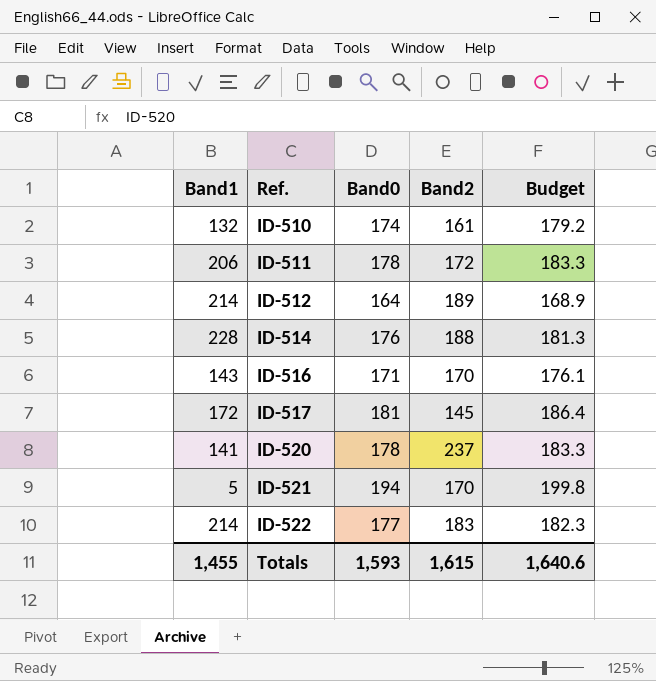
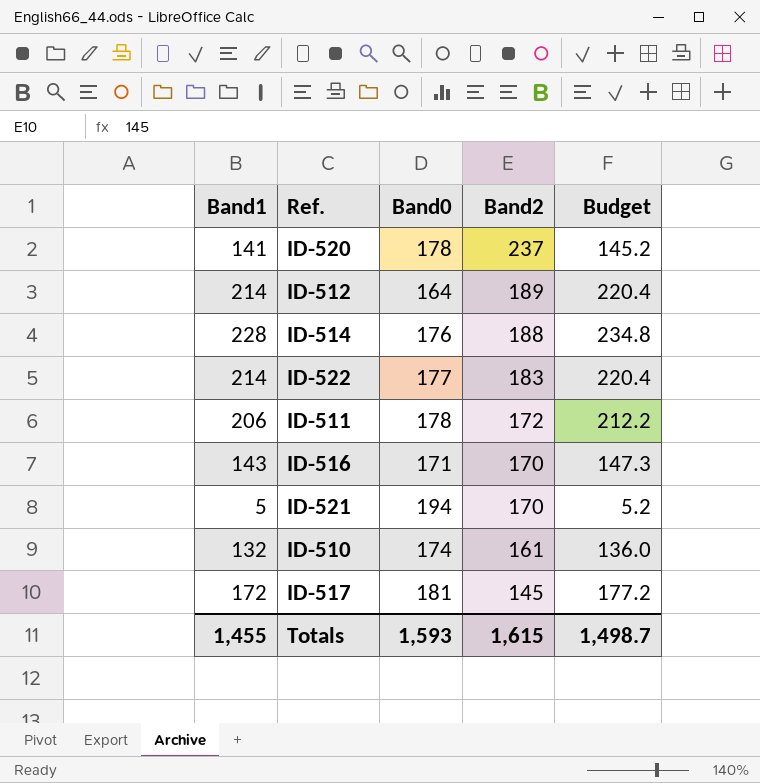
row order: Ref. ascending -> Band2 descending
column Budget | formula: [Band0] * 1.03 -> [Band1] * 1.03
Totals | Budget: 1,640.6 -> 1,498.7

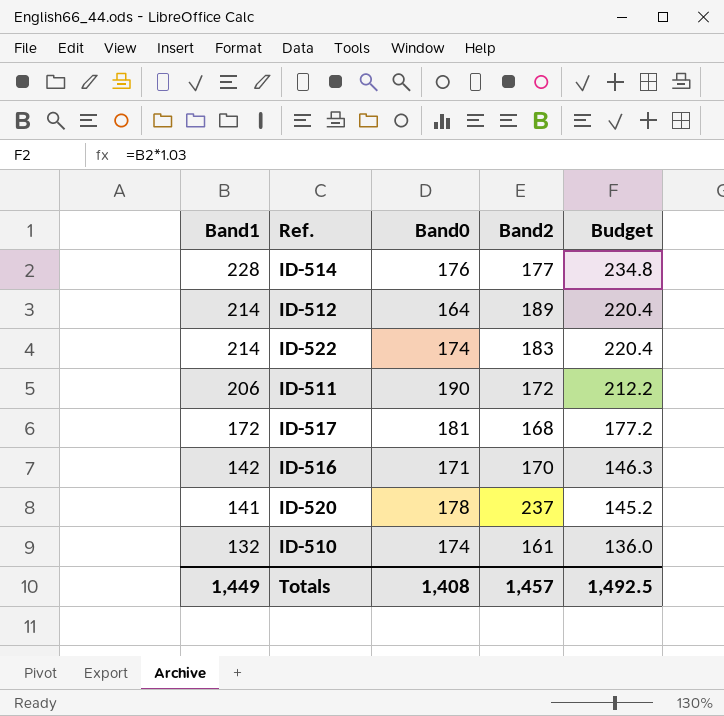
row order: Band2 descending -> Band1 descending
row ID-521: 5 | 194 | 170 | 5.2 -> none
ID-514 | Band2: 188 -> 177
ID-522 | Band0: 177 -> 174
ID-511 | Band0: 178 -> 190
ID-517 | Band2: 145 -> 168
ID-516 | Band1: 143 -> 142
ID-516 | Budget: 147.3 -> 146.3
Totals | Band1: 1,455 -> 1,449
Totals | Band0: 1,593 -> 1,408
Totals | Band2: 1,615 -> 1,457
Totals | Budget: 1,498.7 -> 1,492.5

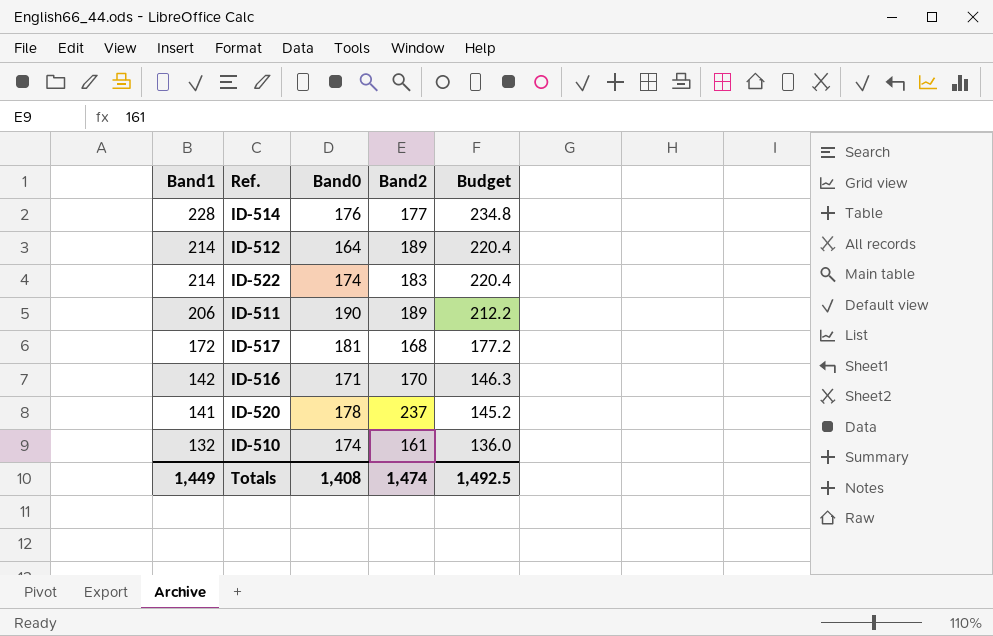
ID-511 | Band2: 172 -> 189
Totals | Band2: 1,457 -> 1,474

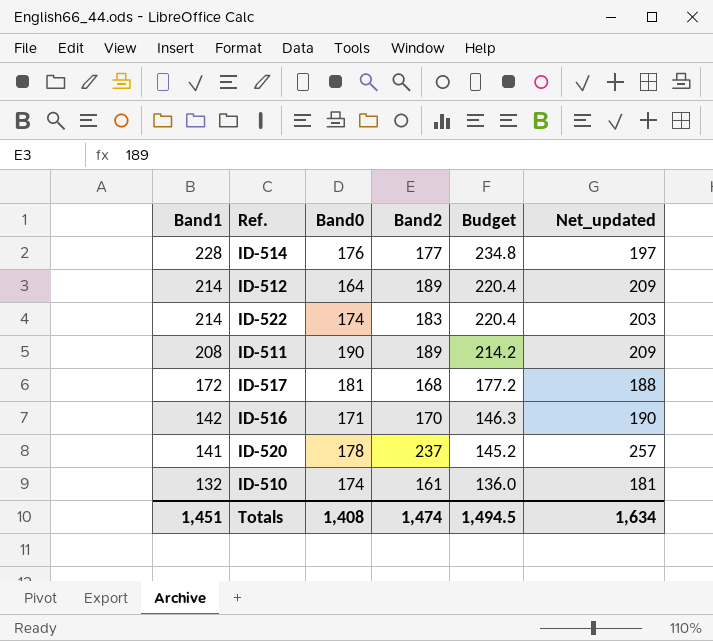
column Net_updated | formula: none -> [Band2] + 20
ID-511 | Band1: 206 -> 208
ID-511 | Budget: 212.2 -> 214.2
Totals | Band1: 1,449 -> 1,451
Totals | Budget: 1,492.5 -> 1,494.5

